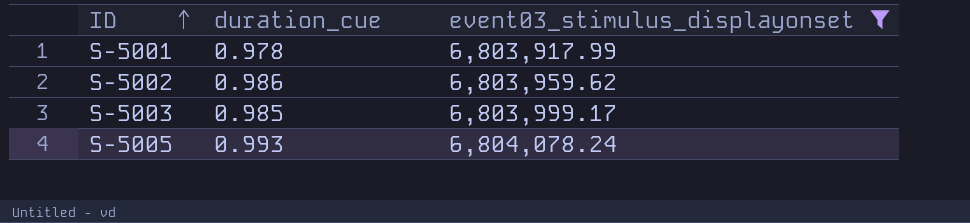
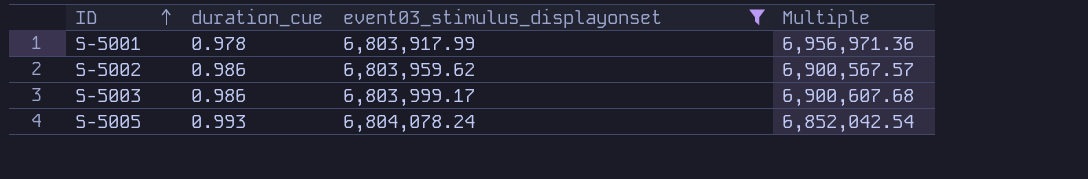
column Multiple | formula: none -> [event03_stimulus_displayonset] / [duration_cue]
S-5003 | duration_cue: 0.985 -> 0.986

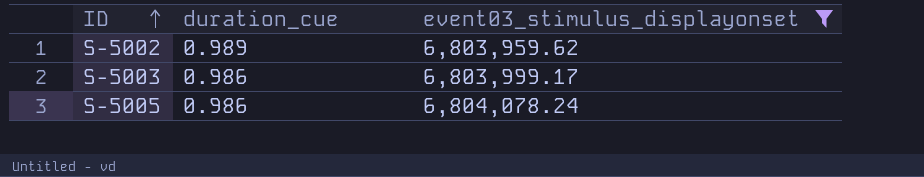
column Multiple | formula: [event03_stimulus_displayonset] / [duration_cue] -> none
row S-5001: 0.978 | 6,803,917.99 | 6,956,971.36 -> none
S-5002 | duration_cue: 0.986 -> 0.989
S-5005 | duration_cue: 0.993 -> 0.986

